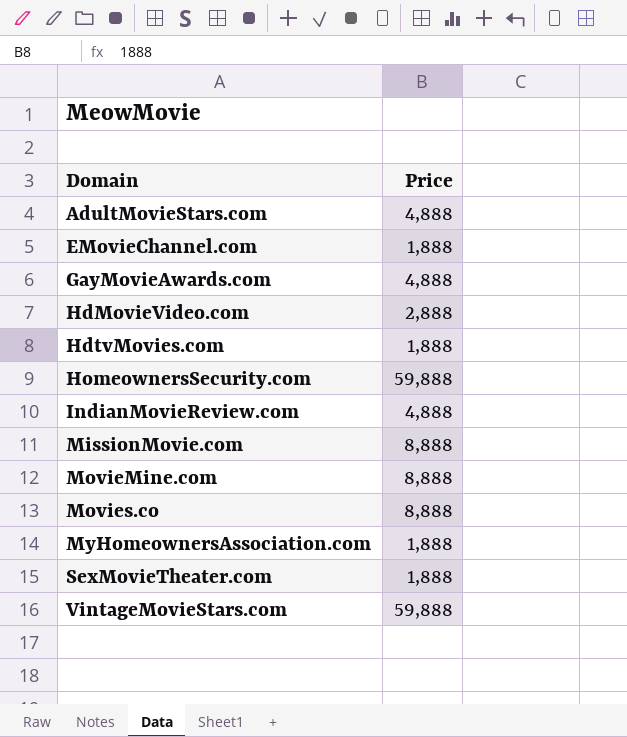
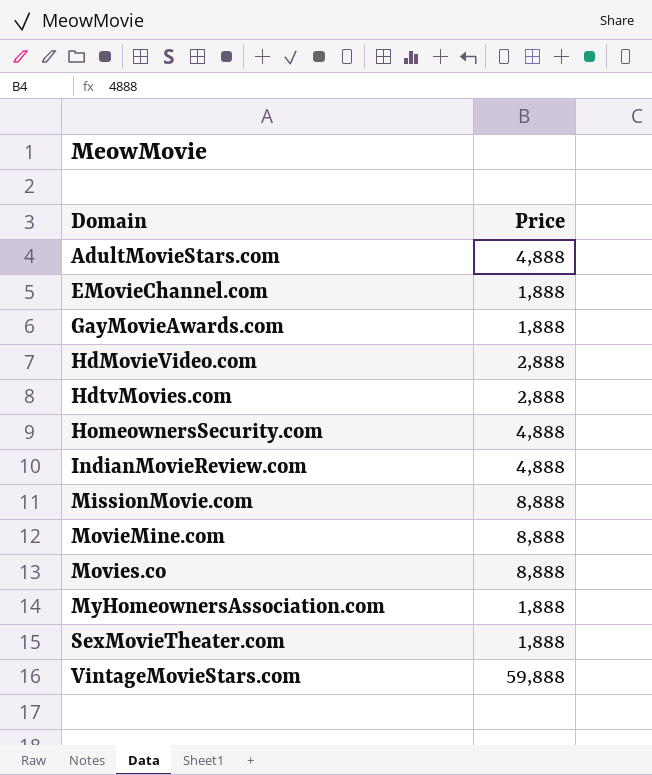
GayMovieAwards.com | Price: 4,888 -> 1,888
HdtvMovies.com | Price: 1,888 -> 2,888
HomeownersSecurity.com | Price: 59,888 -> 4,888

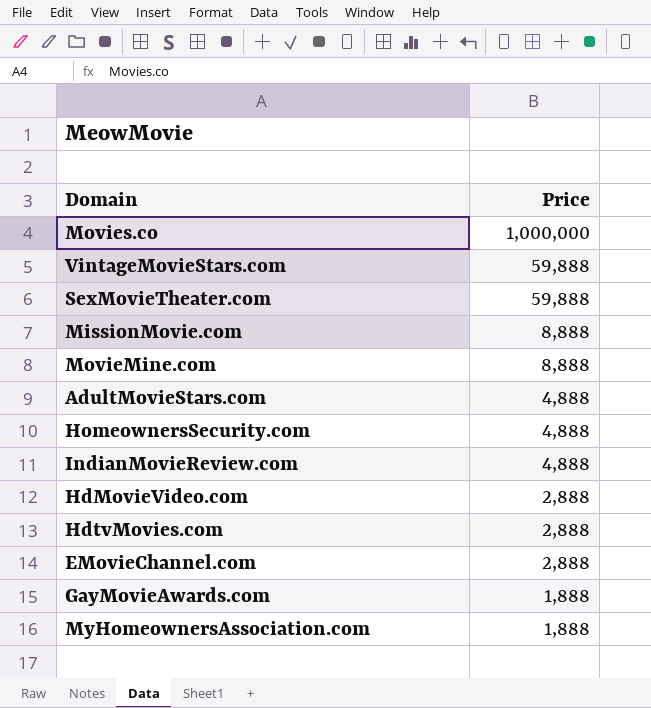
row order: Domain ascending -> Price descending
Movies.co | Price: 8,888 -> 1,000,000
SexMovieTheater.com | Price: 1,888 -> 59,888
EMovieChannel.com | Price: 1,888 -> 2,888

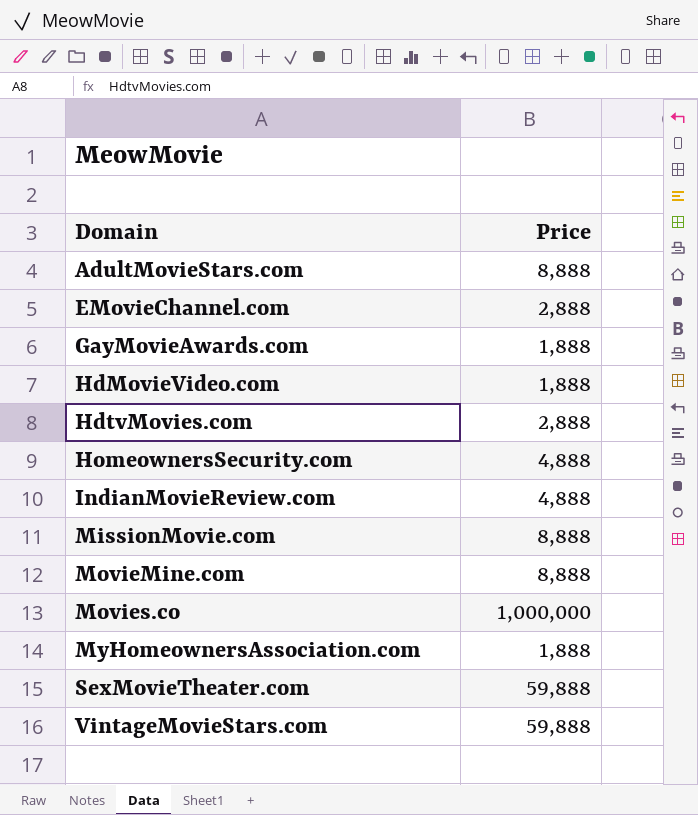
row order: Price descending -> Domain ascending
AdultMovieStars.com | Price: 4,888 -> 8,888
HdMovieVideo.com | Price: 2,888 -> 1,888

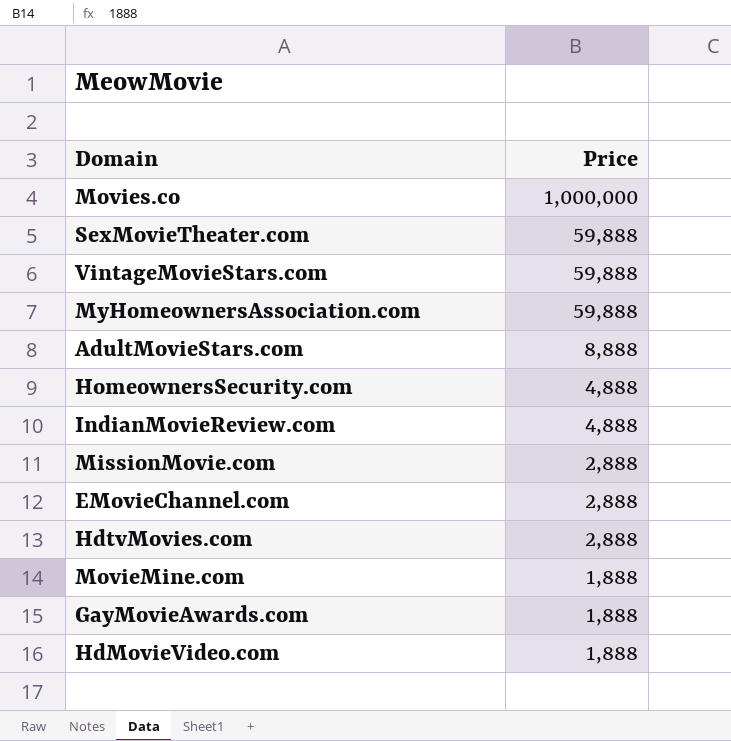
row order: Domain ascending -> Price descending
MyHomeownersAssociation.com | Price: 1,888 -> 59,888
MissionMovie.com | Price: 8,888 -> 2,888
MovieMine.com | Price: 8,888 -> 1,888

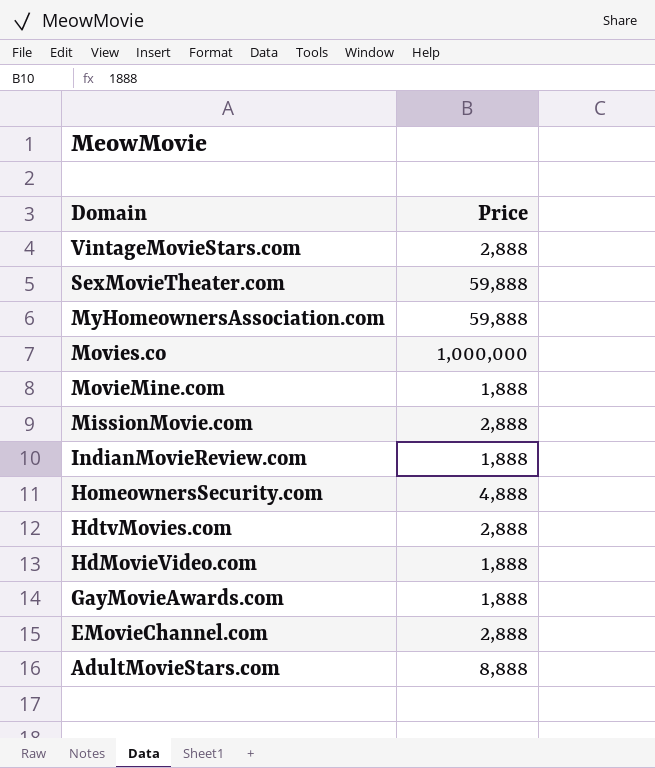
row order: Price descending -> Domain descending
VintageMovieStars.com | Price: 59,888 -> 2,888
IndianMovieReview.com | Price: 4,888 -> 1,888

